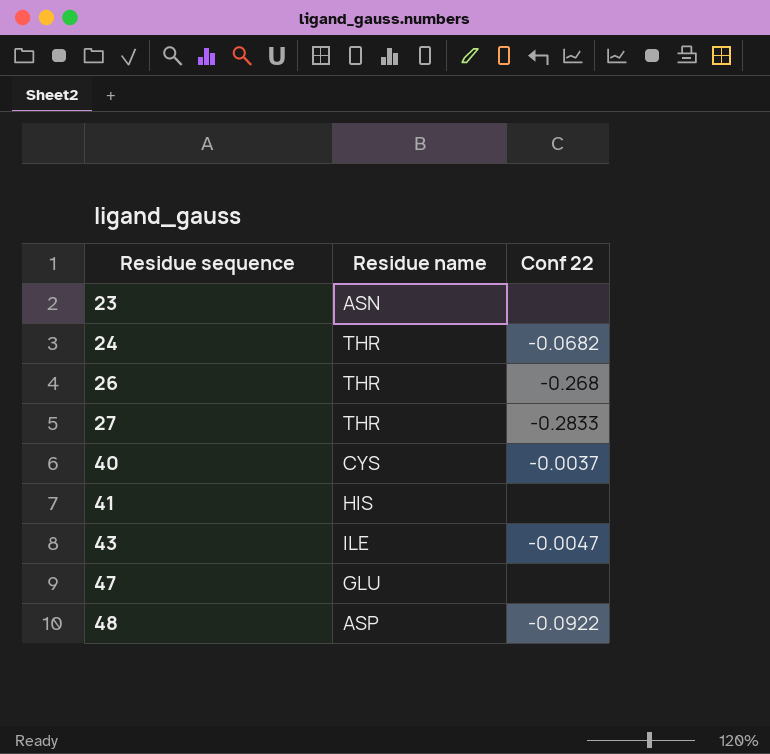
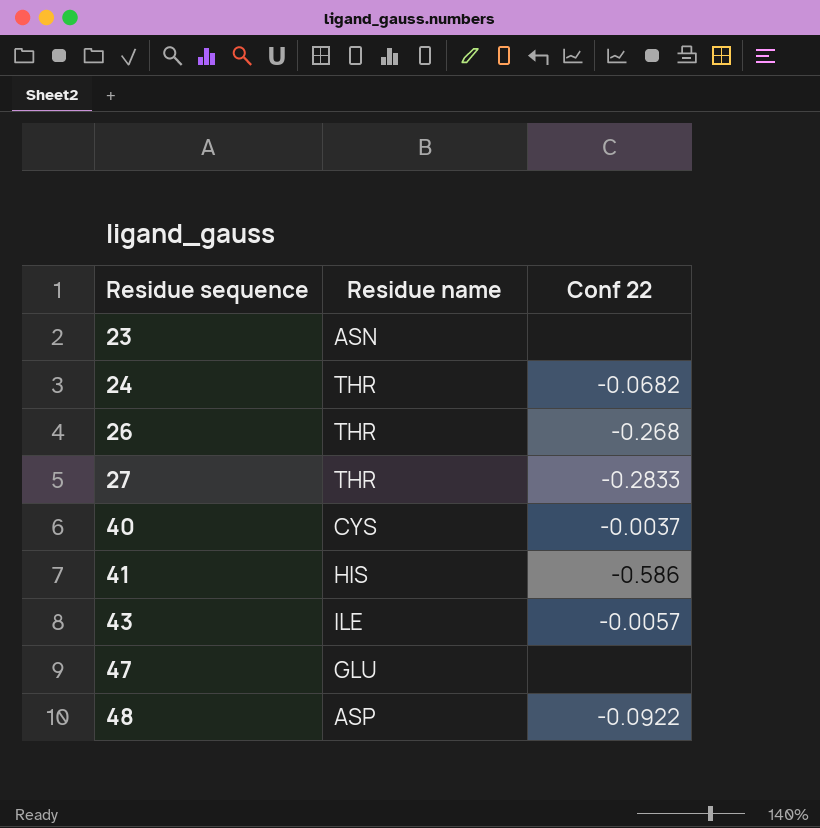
41 | Conf 22: none -> -0.586
43 | Conf 22: -0.0047 -> -0.0057

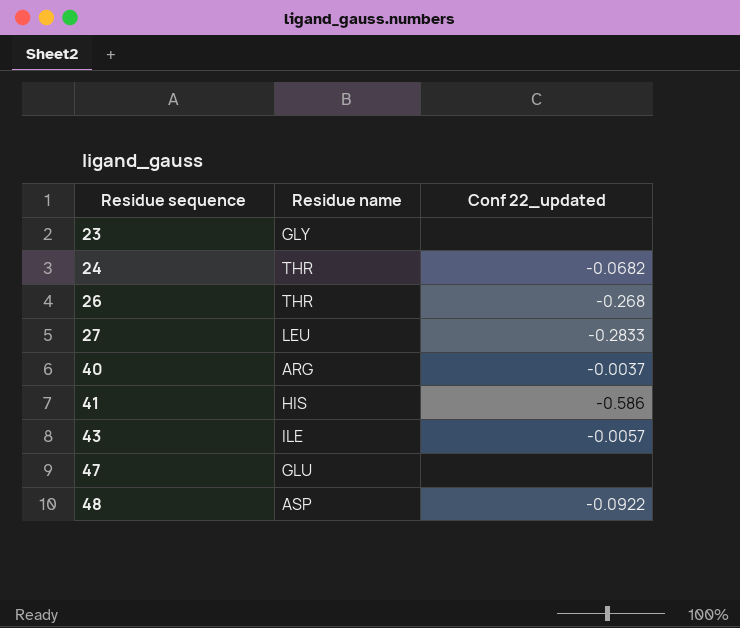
column name: Conf 22 -> Conf 22_updated
23 | Residue name: ASN -> GLY
27 | Residue name: THR -> LEU
40 | Residue name: CYS -> ARG

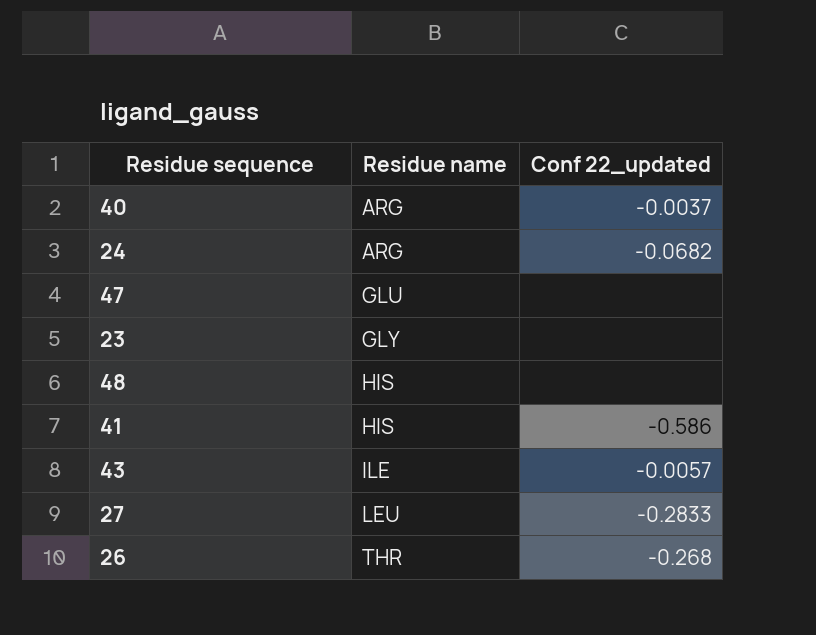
row order: Residue sequence ascending -> Residue name ascending
24 | Residue name: THR -> ARG
48 | Residue name: ASP -> HIS
48 | Conf 22_updated: -0.0922 -> none

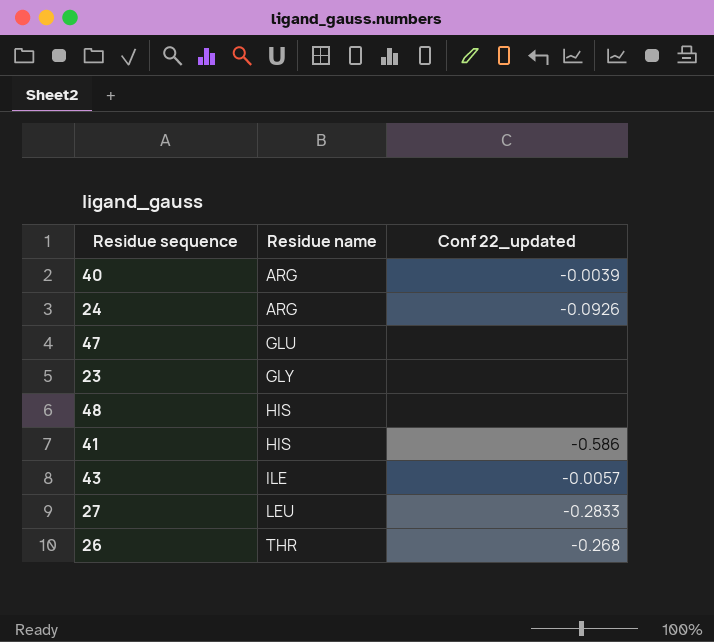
40 | Conf 22_updated: -0.0037 -> -0.0039
24 | Conf 22_updated: -0.0682 -> -0.0926

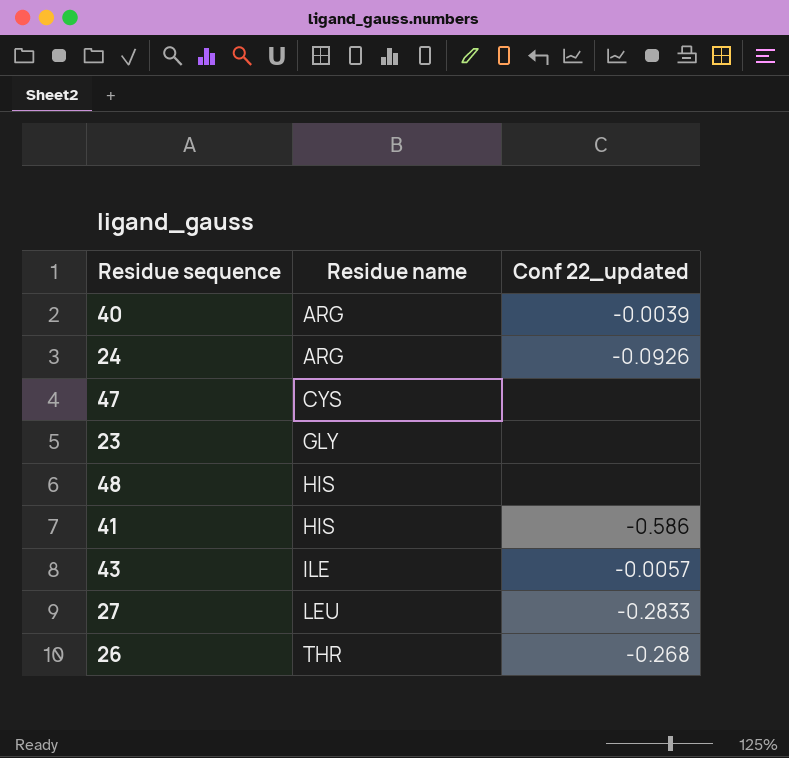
47 | Residue name: GLU -> CYS

